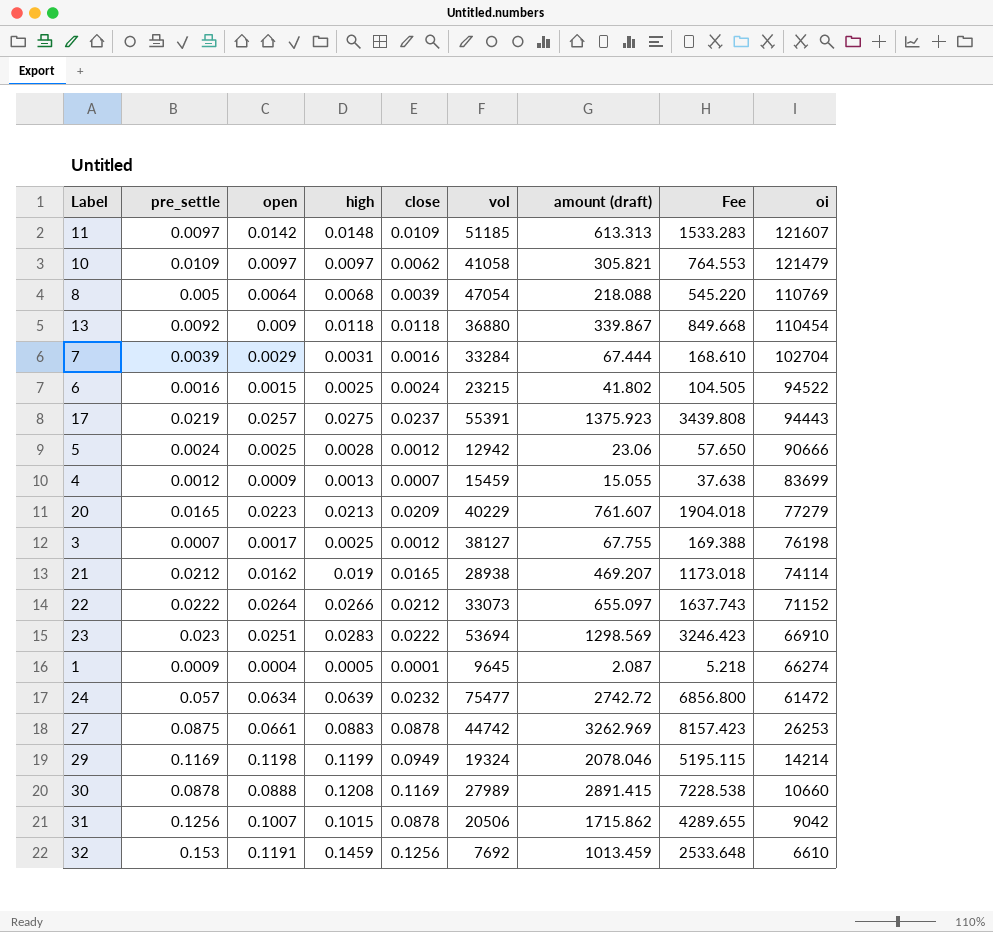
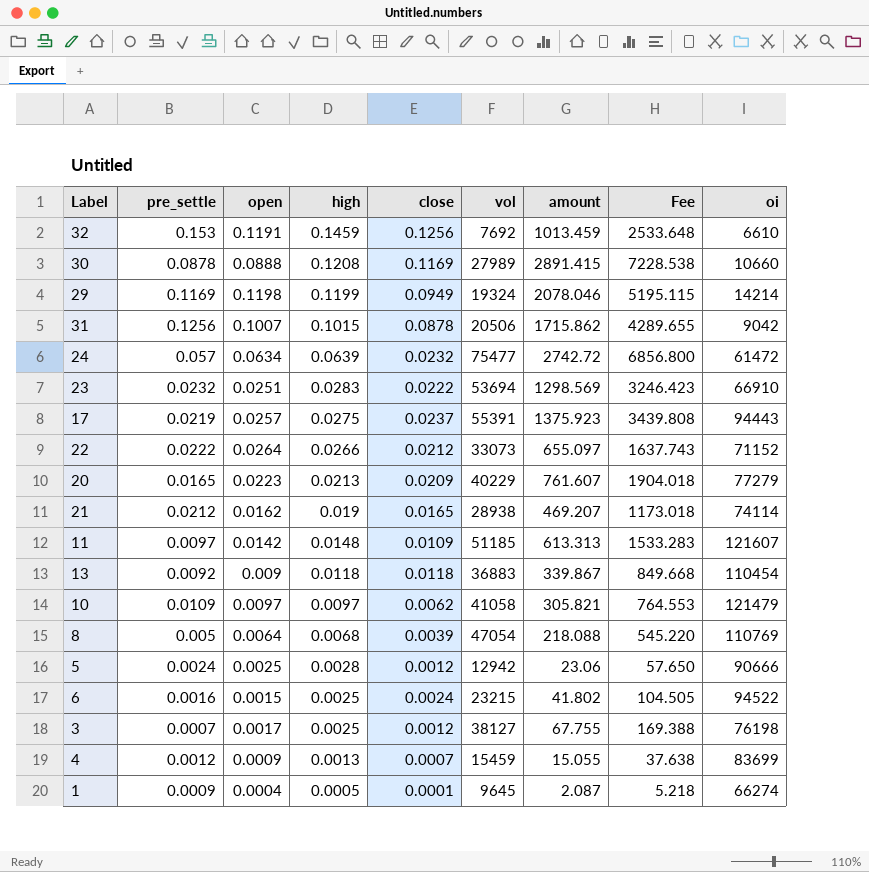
row order: oi descending -> high descending
column name: amount (draft) -> amount
row 7: 0.0039 | 0.0029 | 0.0031 | 0.0016 | 33284 | 67.444 | 168.610 | 102704 -> none
row 27: 0.0875 | 0.0661 | 0.0883 | 0.0878 | 44742 | 3262.969 | 8157.423 | 26253 -> none
23 | pre_settle: 0.023 -> 0.0232
13 | vol: 36880 -> 36883

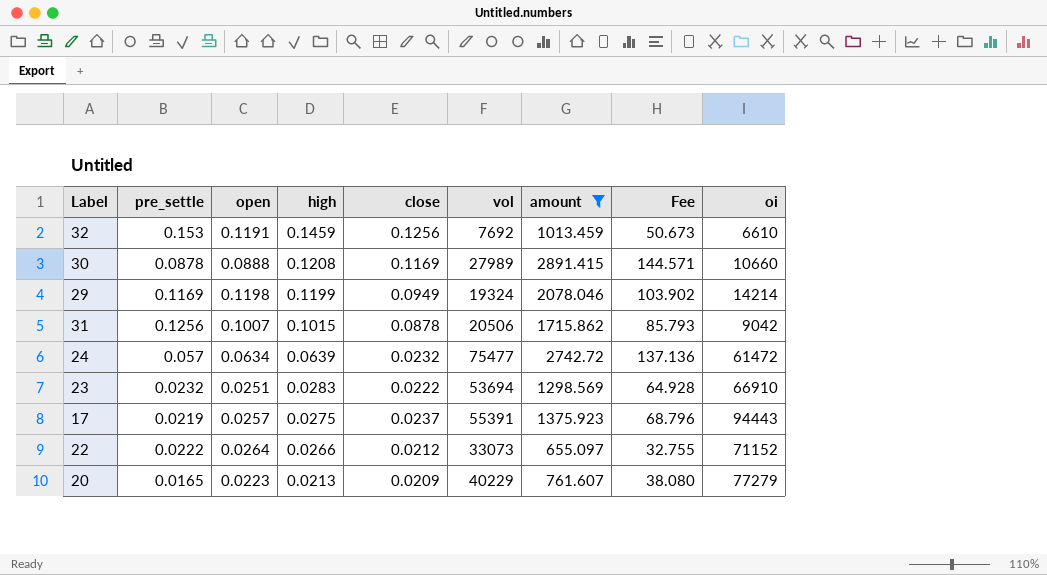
filter: none -> amount >= 655.097
column Fee | formula: [amount] * 2.5 -> [amount] * 0.05

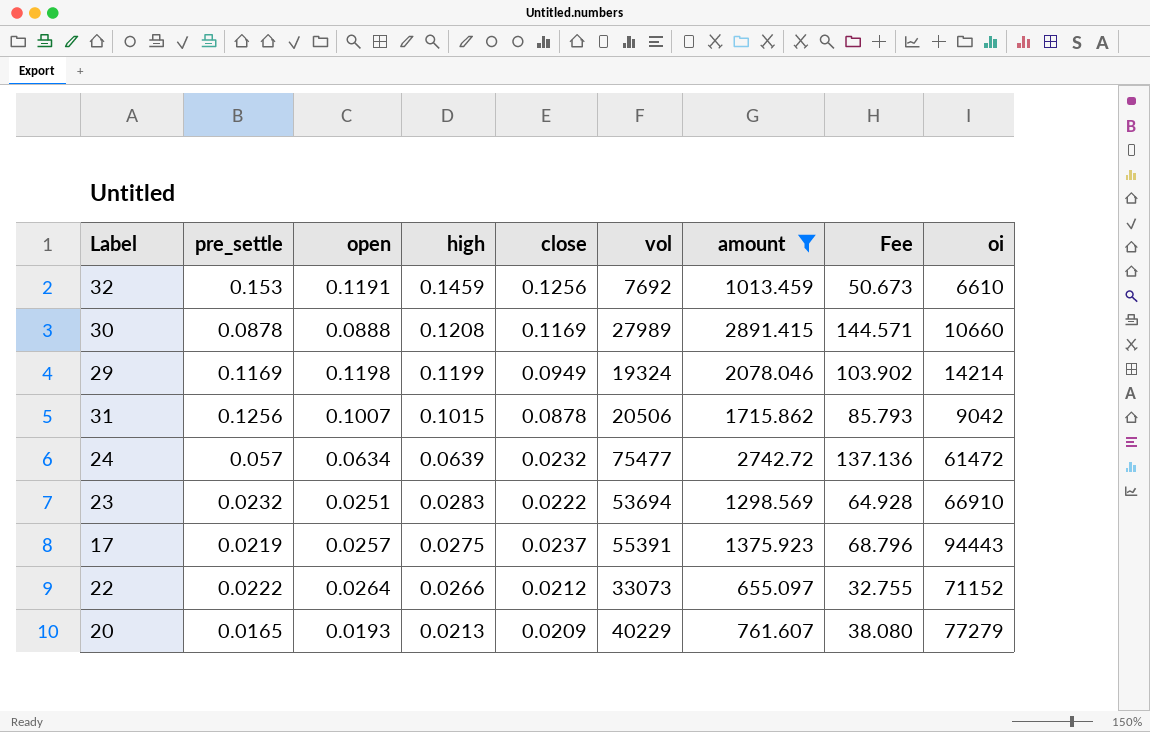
20 | open: 0.0223 -> 0.0193

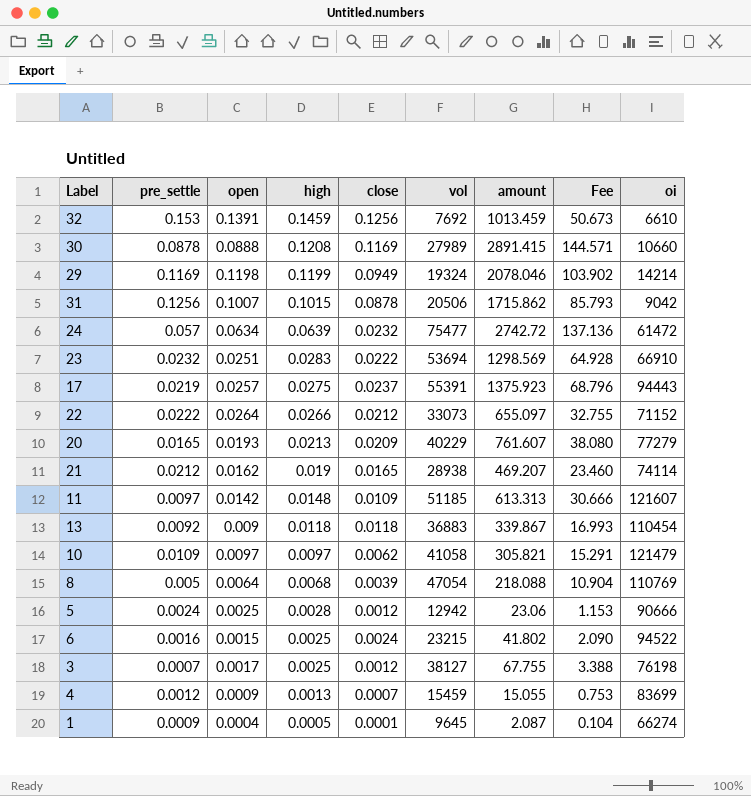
filter: amount >= 655.097 -> none
32 | open: 0.1191 -> 0.1391

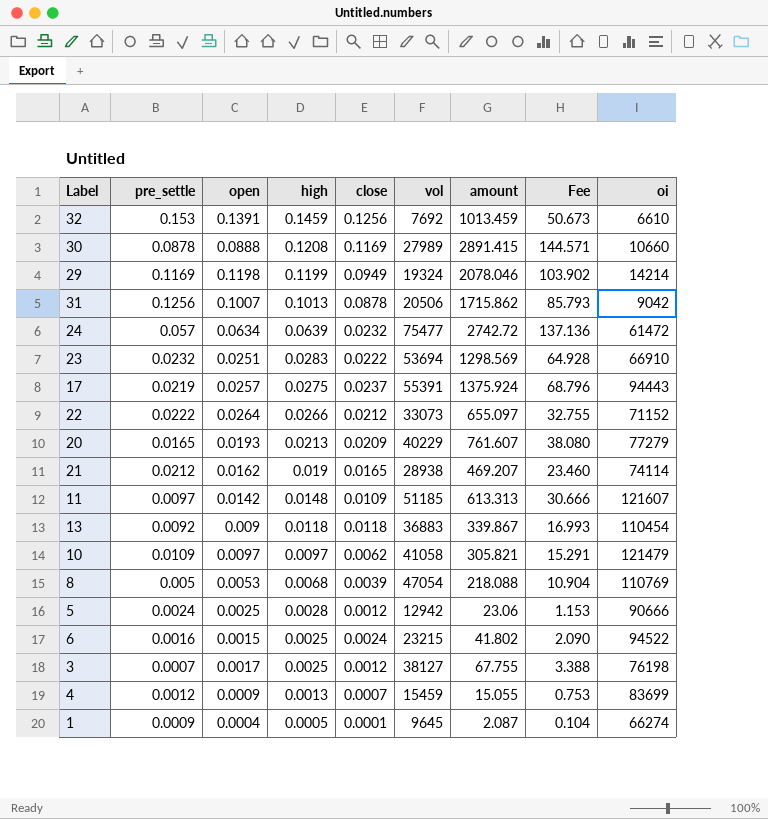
31 | high: 0.1015 -> 0.1013
17 | amount: 1375.923 -> 1375.924
8 | open: 0.0064 -> 0.0053

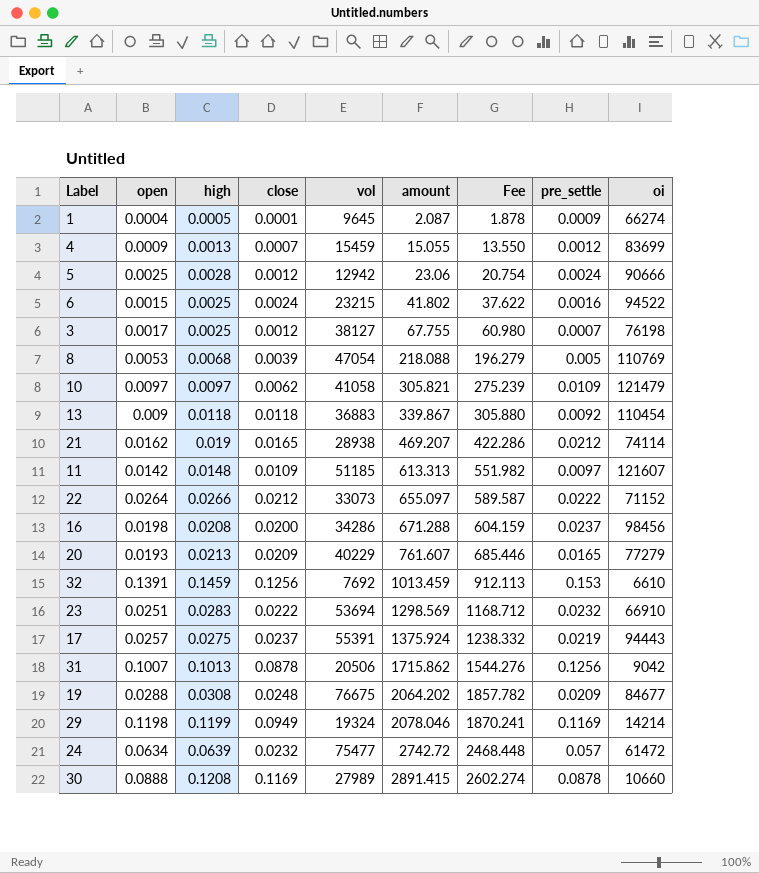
row order: high descending -> amount ascending
column Fee | formula: [amount] * 0.05 -> [amount] * 0.9
column pre_settle | position: 2 -> 8
row 16: none -> 0.0198 | 0.0208 | 0.0200 | 34286 | 671.288 | 604.159 | 0.0237 | 98456
row 19: none -> 0.0288 | 0.0308 | 0.0248 | 76675 | 2064.202 | 1857.782 | 0.0209 | 84677

